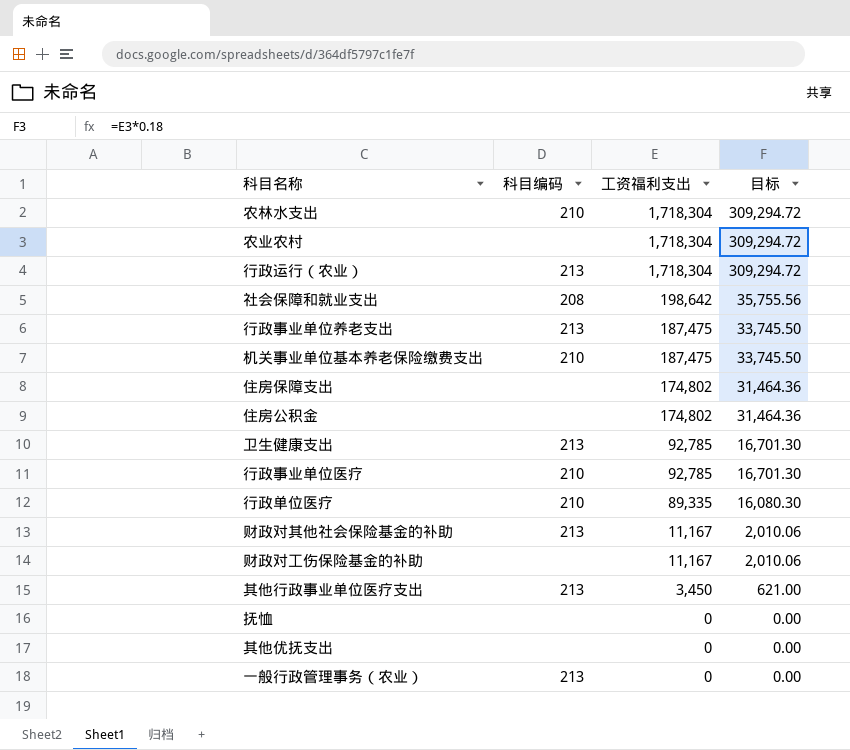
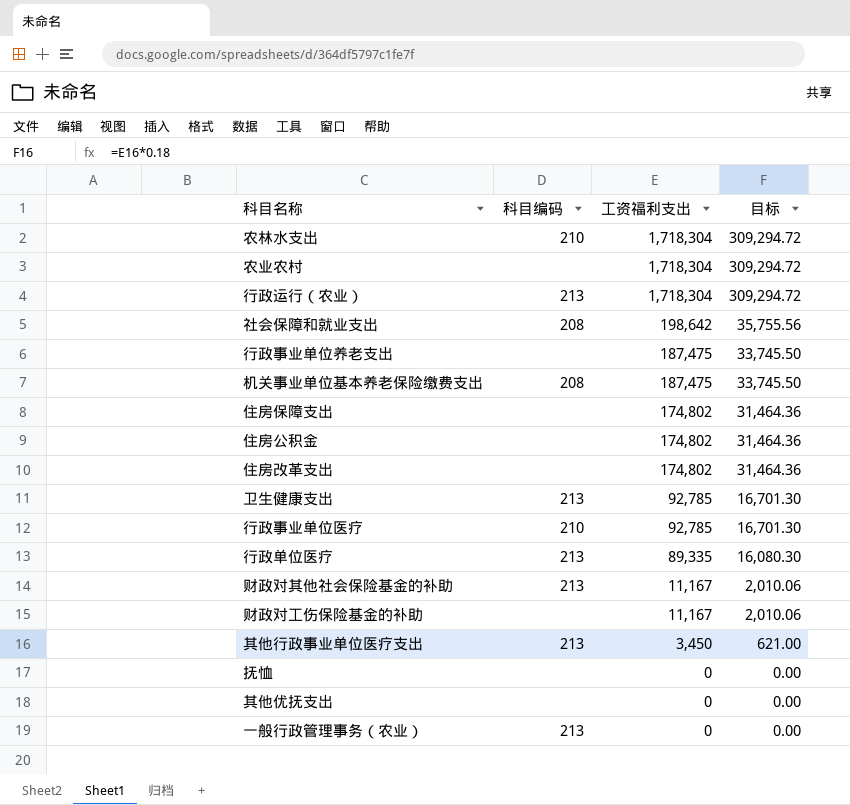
行政事业单位养老支出 | 科目编码: 213 -> none
机关事业单位基本养老保险缴费支出 | 科目编码: 210 -> 208
row 住房改革支出: none -> none | 174,802 | 31,464.36
行政单位医疗 | 科目编码: 210 -> 213

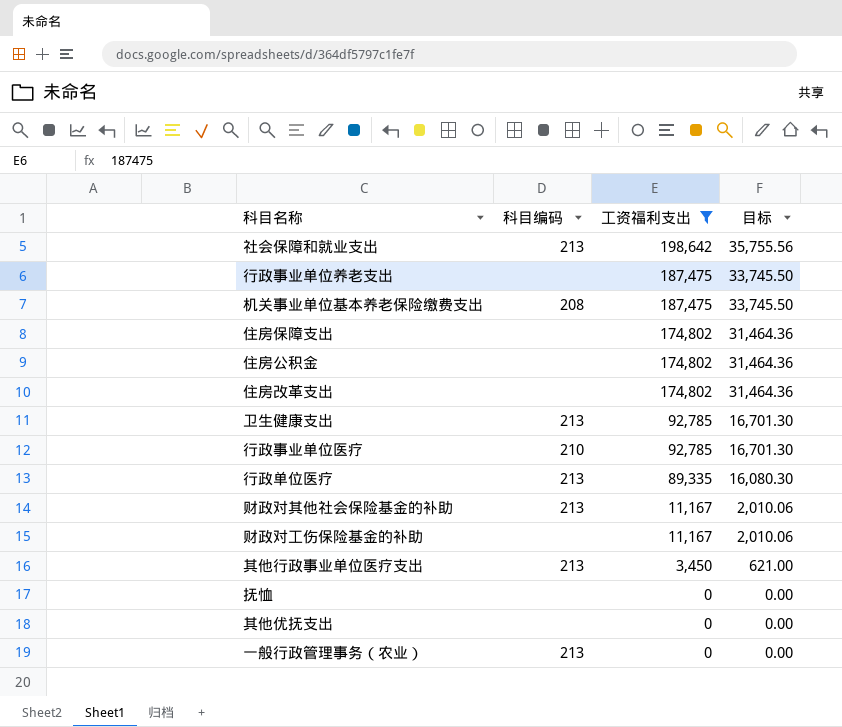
filter: none -> 工资福利支出 != 1,718,304
社会保障和就业支出 | 科目编码: 208 -> 213

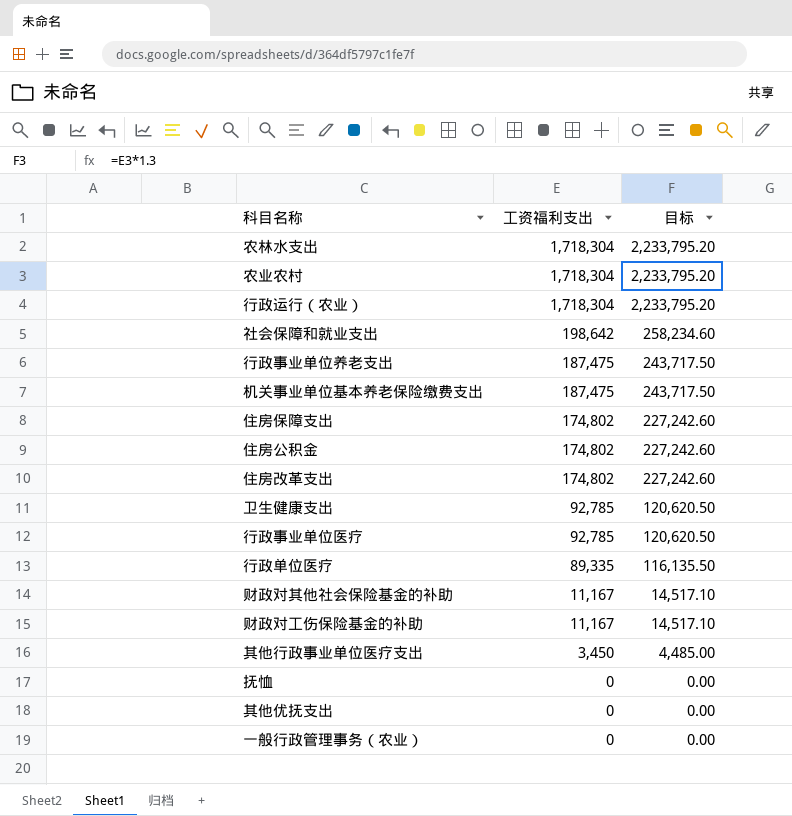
filter: 工资福利支出 != 1,718,304 -> none
column 科目编码 | position: 2 -> none
column 目标 | formula: [工资福利支出] * 0.18 -> [工资福利支出] * 1.3

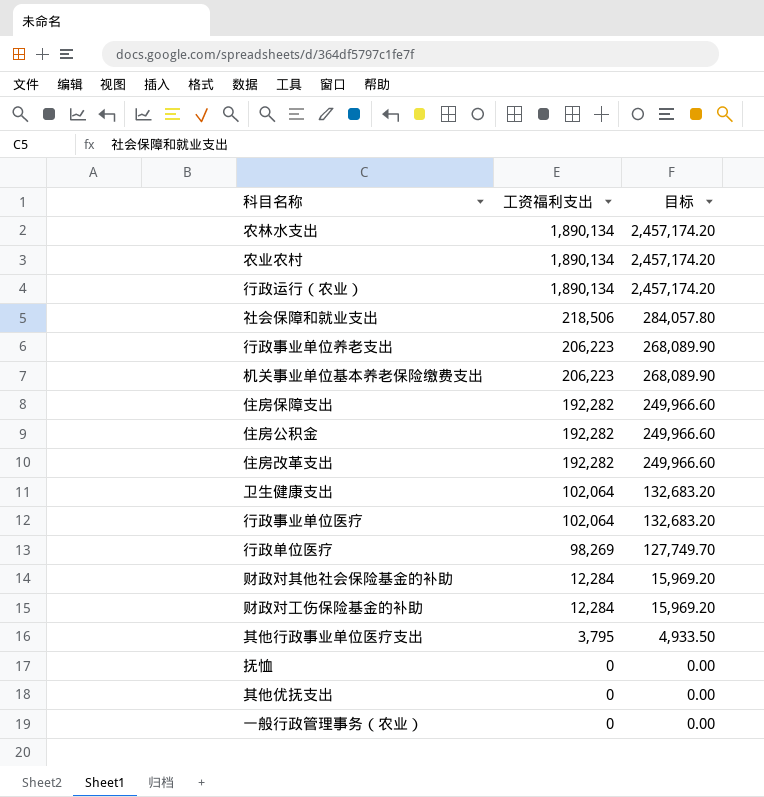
农林水支出 | 工资福利支出: 1,718,304 -> 1,890,134
农林水支出 | 目标: 2,233,795.20 -> 2,457,174.20
农业农村 | 工资福利支出: 1,718,304 -> 1,890,134
农业农村 | 目标: 2,233,795.20 -> 2,457,174.20
行政运行（农业） | 工资福利支出: 1,718,304 -> 1,890,134
行政运行（农业） | 目标: 2,233,795.20 -> 2,457,174.20
社会保障和就业支出 | 工资福利支出: 198,642 -> 218,506
社会保障和就业支出 | 目标: 258,234.60 -> 284,057.80
行政事业单位养老支出 | 工资福利支出: 187,475 -> 206,223
行政事业单位养老支出 | 目标: 243,717.50 -> 268,089.90
机关事业单位基本养老保险缴费支出 | 工资福利支出: 187,475 -> 206,223
机关事业单位基本养老保险缴费支出 | 目标: 243,717.50 -> 268,089.90
住房保障支出 | 工资福利支出: 174,802 -> 192,282
住房保障支出 | 目标: 227,242.60 -> 249,966.60
住房公积金 | 工资福利支出: 174,802 -> 192,282
住房公积金 | 目标: 227,242.60 -> 249,966.60
住房改革支出 | 工资福利支出: 174,802 -> 192,282
住房改革支出 | 目标: 227,242.60 -> 249,966.60
卫生健康支出 | 工资福利支出: 92,785 -> 102,064
卫生健康支出 | 目标: 120,620.50 -> 132,683.20
行政事业单位医疗 | 工资福利支出: 92,785 -> 102,064
行政事业单位医疗 | 目标: 120,620.50 -> 132,683.20
行政单位医疗 | 工资福利支出: 89,335 -> 98,269
行政单位医疗 | 目标: 116,135.50 -> 127,749.70
财政对其他社会保险基金的补助 | 工资福利支出: 11,167 -> 12,284
财政对其他社会保险基金的补助 | 目标: 14,517.10 -> 15,969.20
财政对工伤保险基金的补助 | 工资福利支出: 11,167 -> 12,284
财政对工伤保险基金的补助 | 目标: 14,517.10 -> 15,969.20
其他行政事业单位医疗支出 | 工资福利支出: 3,450 -> 3,795
其他行政事业单位医疗支出 | 目标: 4,485.00 -> 4,933.50

